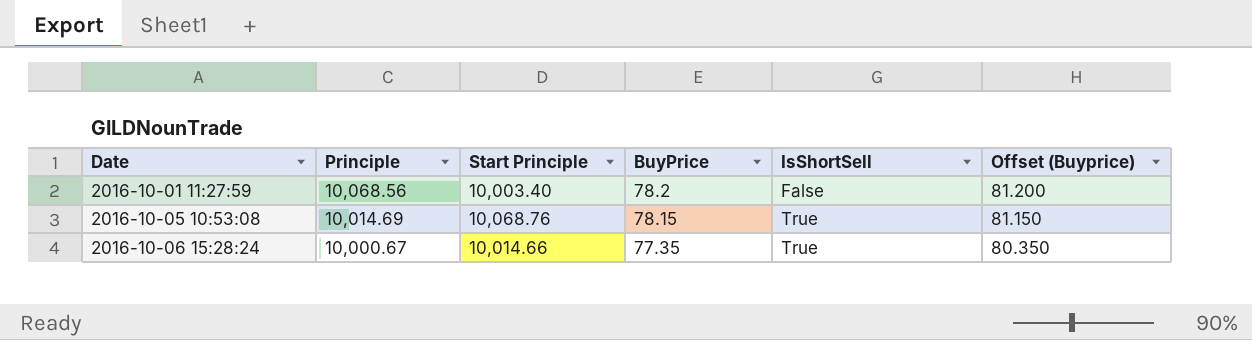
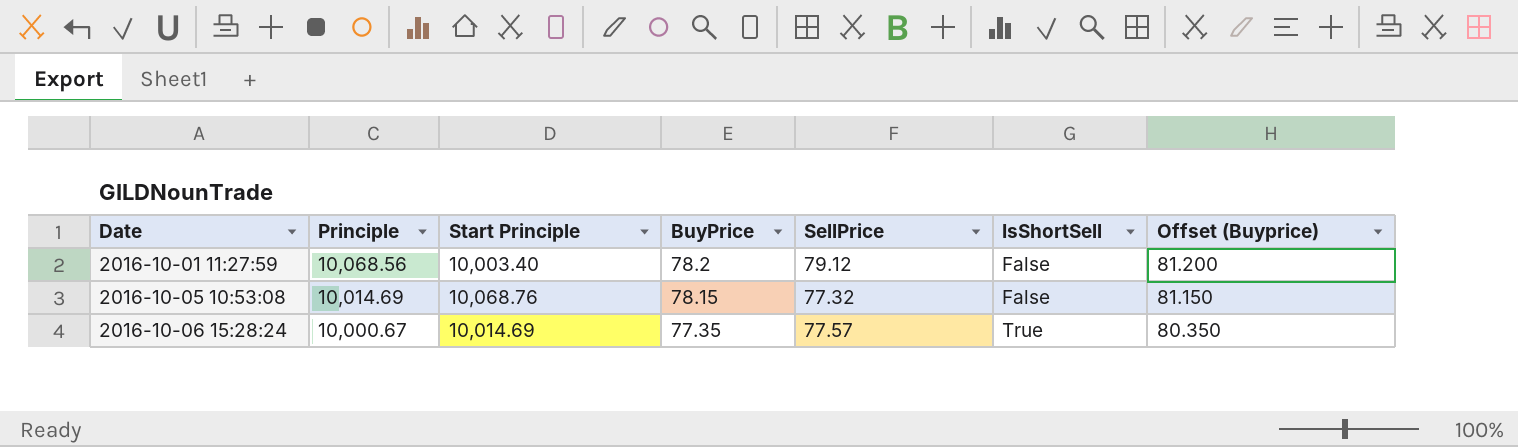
column SellPrice | position: none -> 5
2016-10-05 10:53:08 | IsShortSell: True -> False
2016-10-06 15:28:24 | Start Principle: 10,014.66 -> 10,014.69

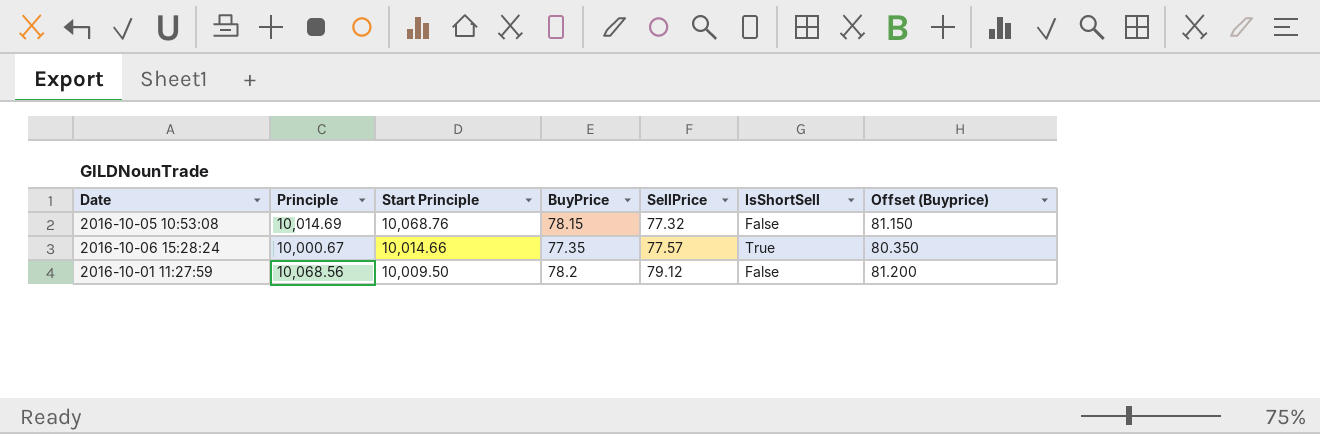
row order: Date ascending -> Start Principle descending
2016-10-06 15:28:24 | Start Principle: 10,014.69 -> 10,014.66
2016-10-01 11:27:59 | Start Principle: 10,003.40 -> 10,009.50

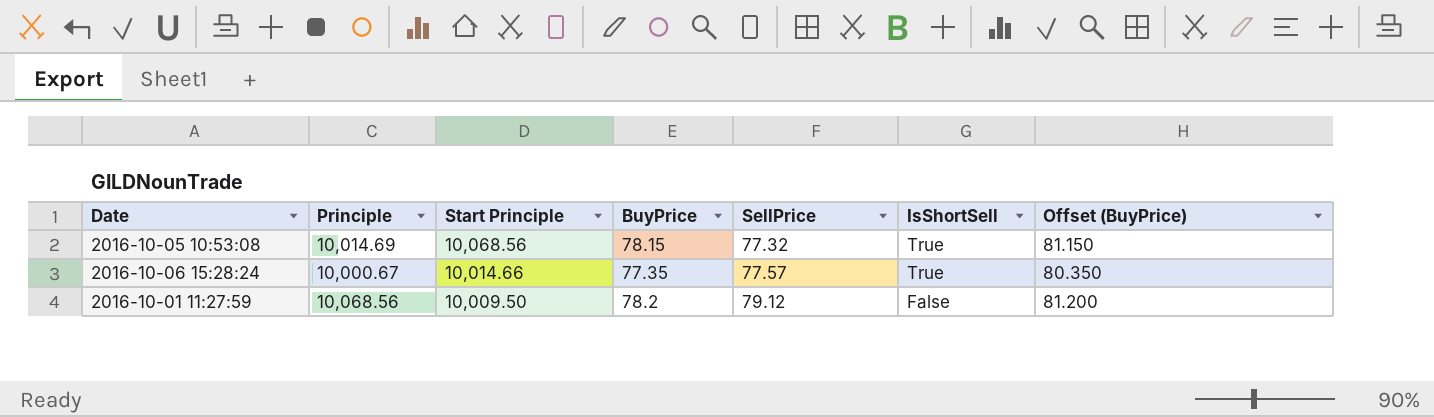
column name: Offset (Buyprice) -> Offset (BuyPrice)
2016-10-05 10:53:08 | Start Principle: 10,068.76 -> 10,068.56
2016-10-05 10:53:08 | IsShortSell: False -> True

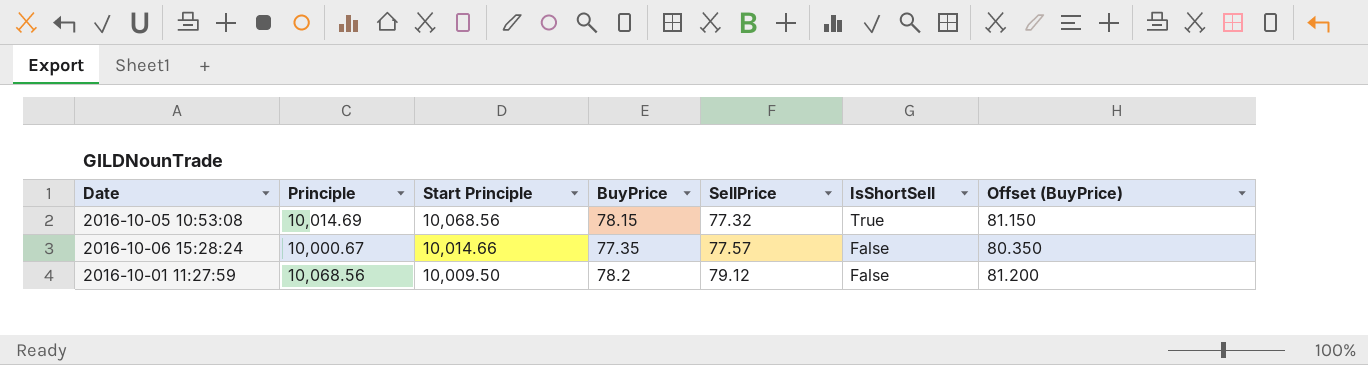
2016-10-06 15:28:24 | IsShortSell: True -> False

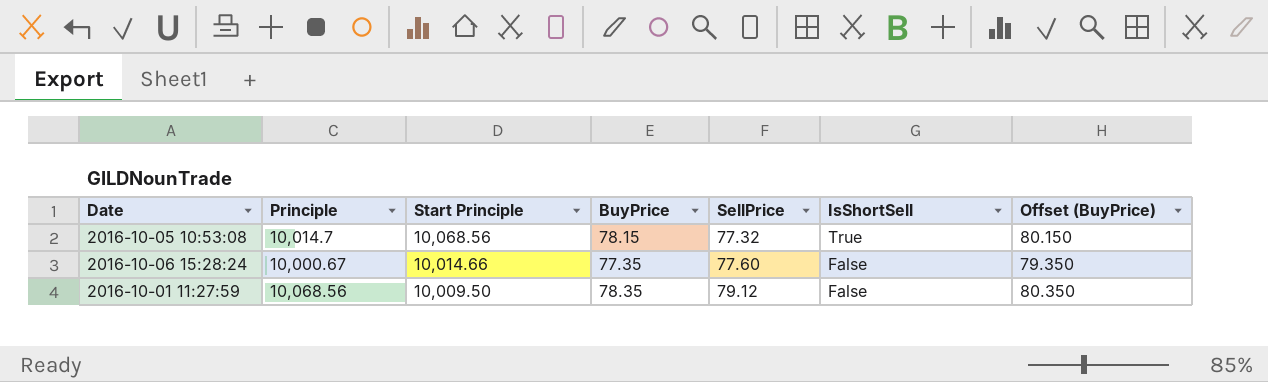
column Offset (BuyPrice) | formula: [BuyPrice] + 3 -> [BuyPrice] + 2
2016-10-05 10:53:08 | Principle: 10,014.69 -> 10,014.7
2016-10-06 15:28:24 | SellPrice: 77.57 -> 77.60
2016-10-01 11:27:59 | BuyPrice: 78.2 -> 78.35

